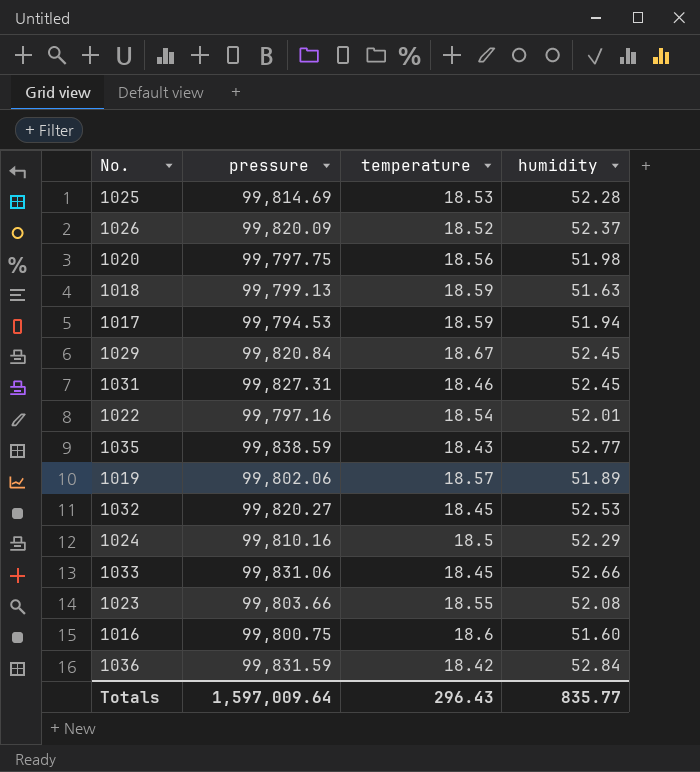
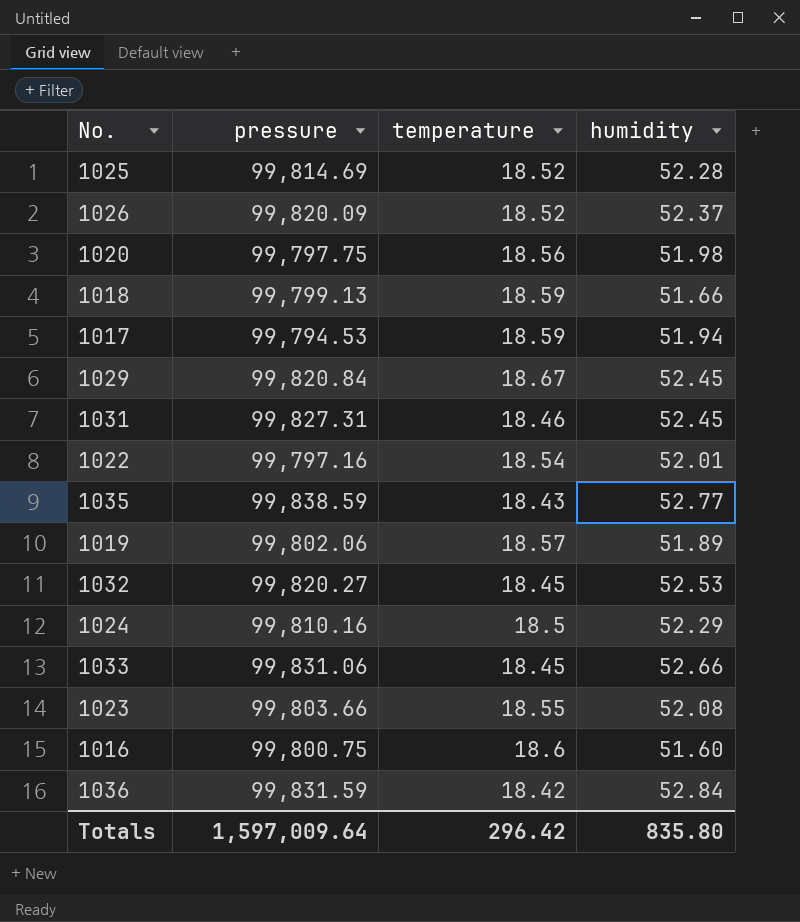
1025 | temperature: 18.53 -> 18.52
1018 | humidity: 51.63 -> 51.66
Totals | temperature: 296.43 -> 296.42
Totals | humidity: 835.77 -> 835.80

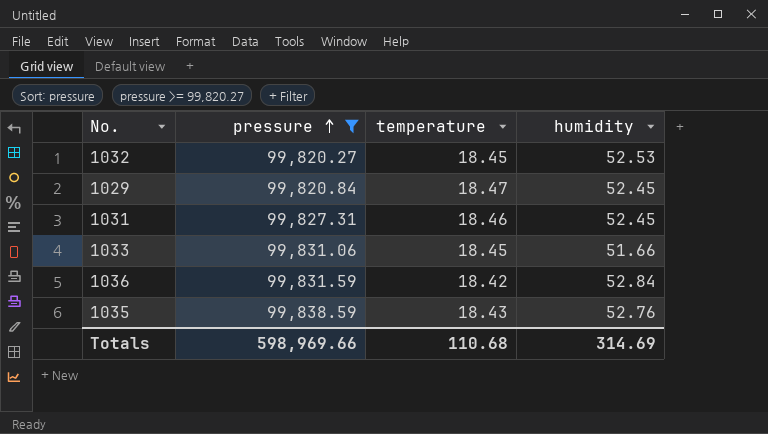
filter: none -> pressure >= 99,820.27
row order: none -> pressure ascending
1029 | temperature: 18.67 -> 18.47
1033 | humidity: 52.66 -> 51.66
1035 | humidity: 52.77 -> 52.76
Totals | pressure: 1,597,009.64 -> 598,969.66
Totals | temperature: 296.42 -> 110.68
Totals | humidity: 835.80 -> 314.69

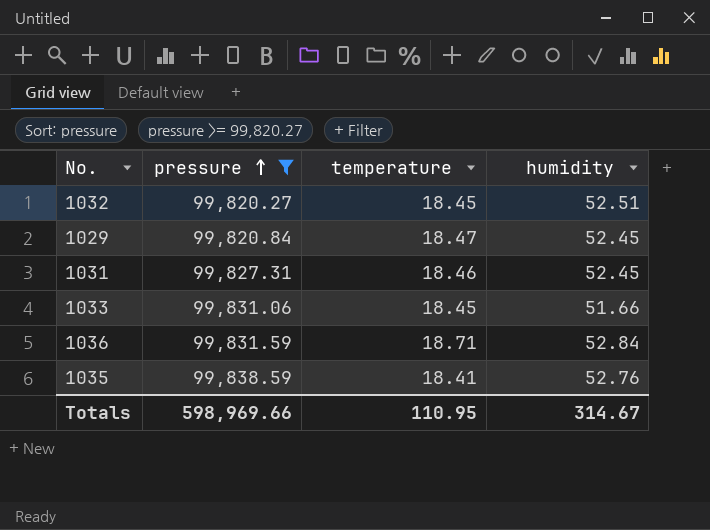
1032 | humidity: 52.53 -> 52.51
1036 | temperature: 18.42 -> 18.71
1035 | temperature: 18.43 -> 18.41
Totals | temperature: 110.68 -> 110.95
Totals | humidity: 314.69 -> 314.67

